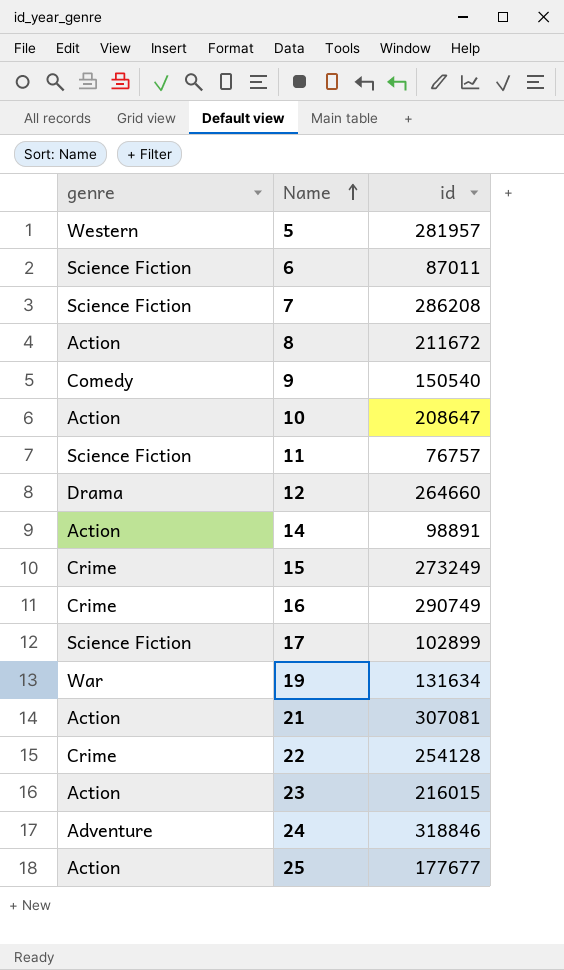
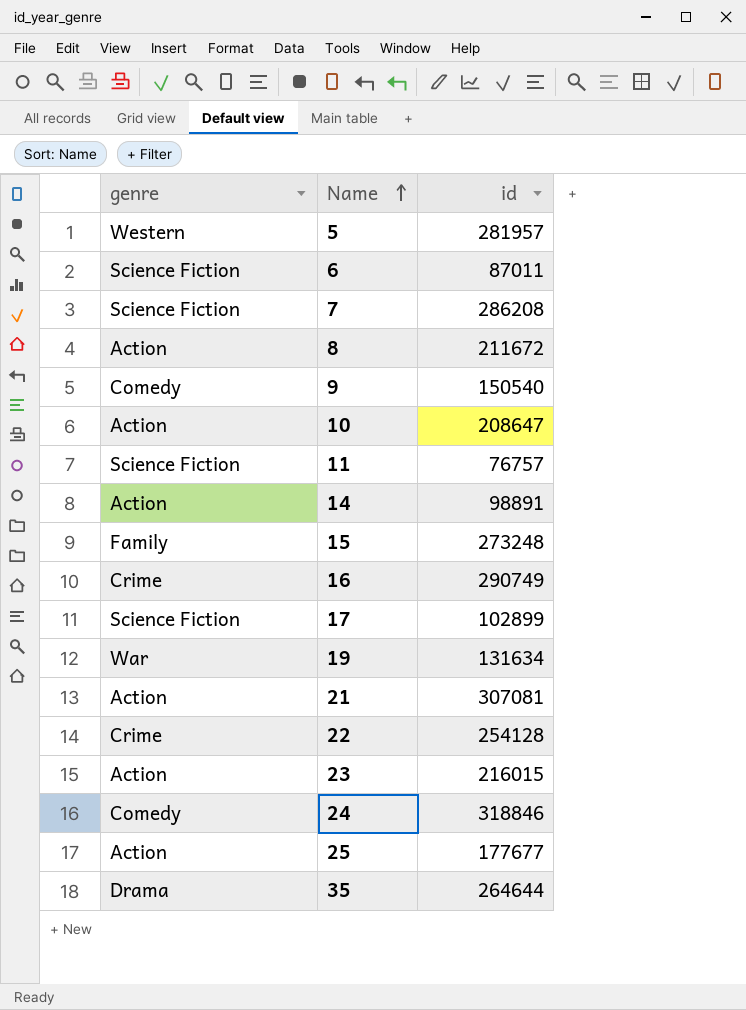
row 12: Drama | 264660 -> none
15 | genre: Crime -> Family
15 | id: 273249 -> 273248
24 | genre: Adventure -> Comedy
row 35: none -> Drama | 264644

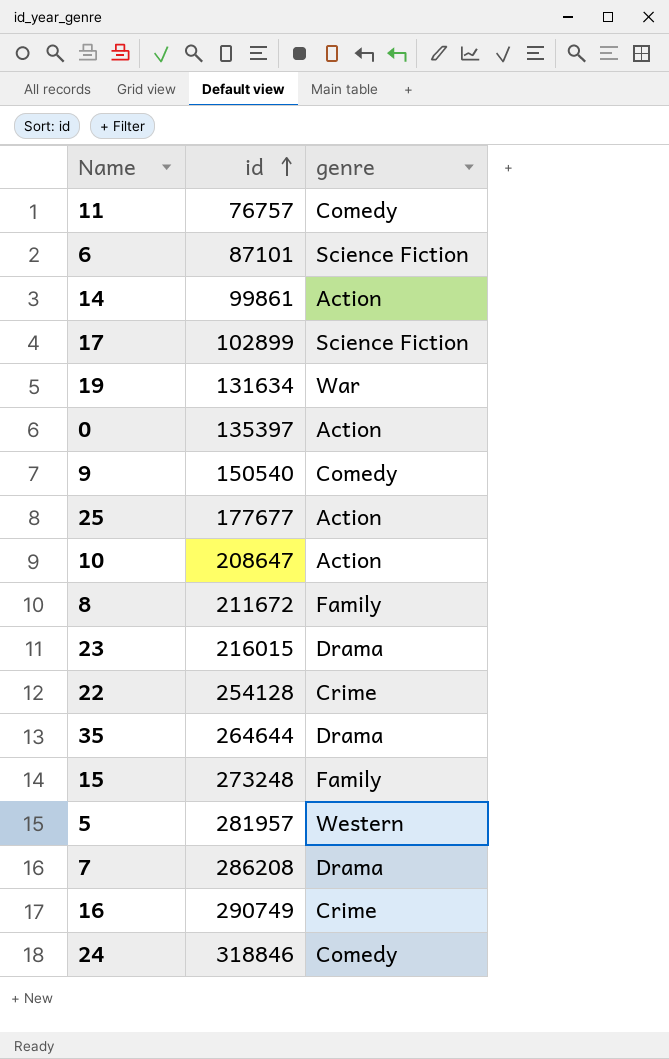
row order: Name ascending -> id ascending
column genre | position: 1 -> 3
row 21: Action | 307081 -> none
11 | genre: Science Fiction -> Comedy
6 | id: 87011 -> 87101
14 | id: 98891 -> 99861
row 0: none -> 135397 | Action
8 | genre: Action -> Family
23 | genre: Action -> Drama
7 | genre: Science Fiction -> Drama

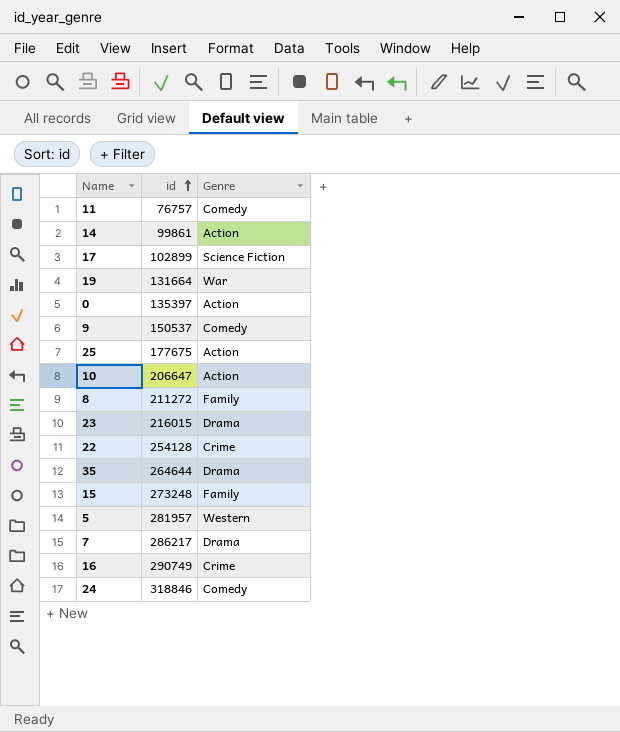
column name: genre -> Genre
row 6: 87101 | Science Fiction -> none
19 | id: 131634 -> 131664
9 | id: 150540 -> 150537
25 | id: 177677 -> 177675
10 | id: 208647 -> 206647
8 | id: 211672 -> 211272
7 | id: 286208 -> 286217

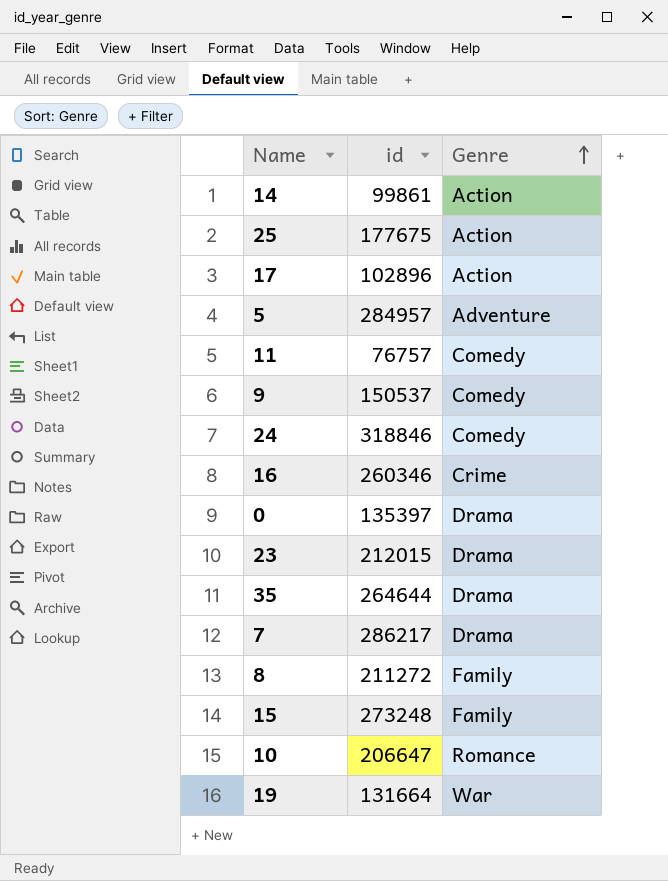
row order: id ascending -> Genre ascending
row 22: 254128 | Crime -> none
17 | id: 102899 -> 102896
17 | Genre: Science Fiction -> Action
5 | id: 281957 -> 284957
5 | Genre: Western -> Adventure
16 | id: 290749 -> 260346
0 | Genre: Action -> Drama
23 | id: 216015 -> 212015
10 | Genre: Action -> Romance

